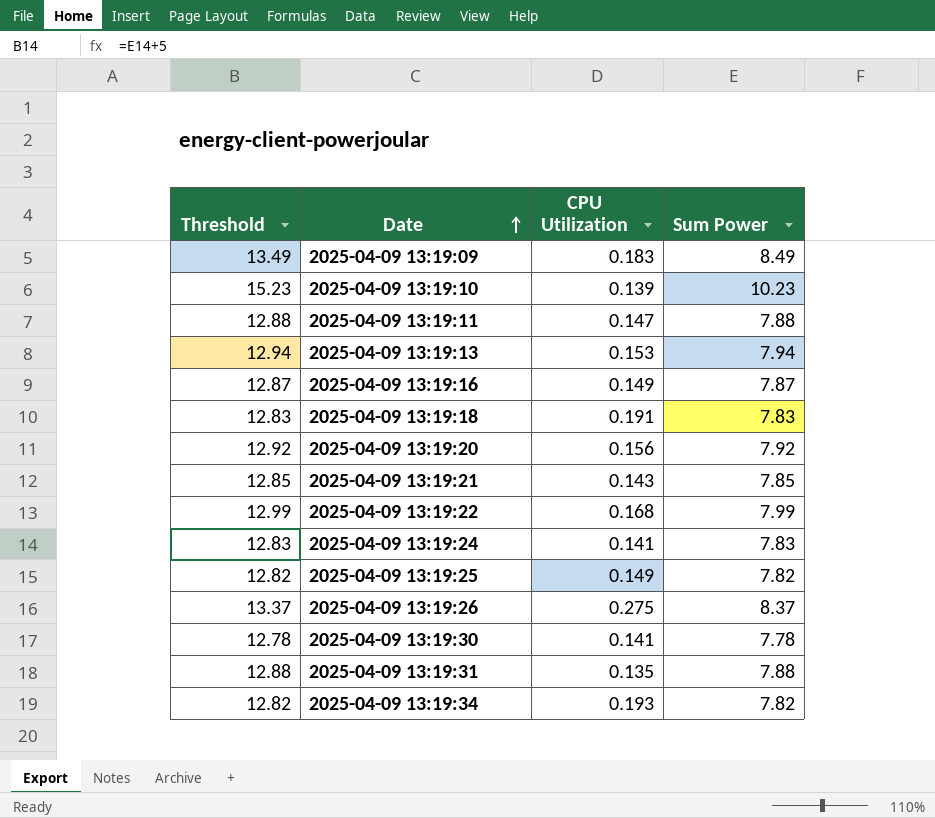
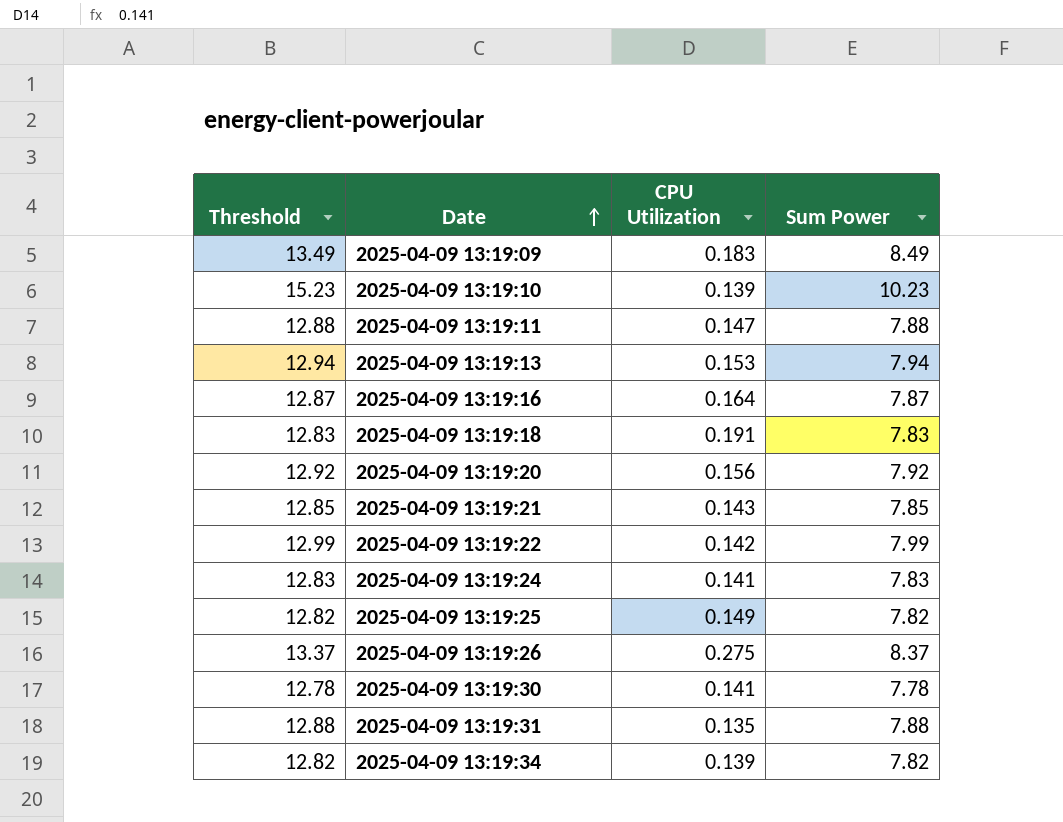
2025-04-09 13:19:16 | CPU Utilization: 0.149 -> 0.164
2025-04-09 13:19:22 | CPU Utilization: 0.168 -> 0.142
2025-04-09 13:19:34 | CPU Utilization: 0.193 -> 0.139

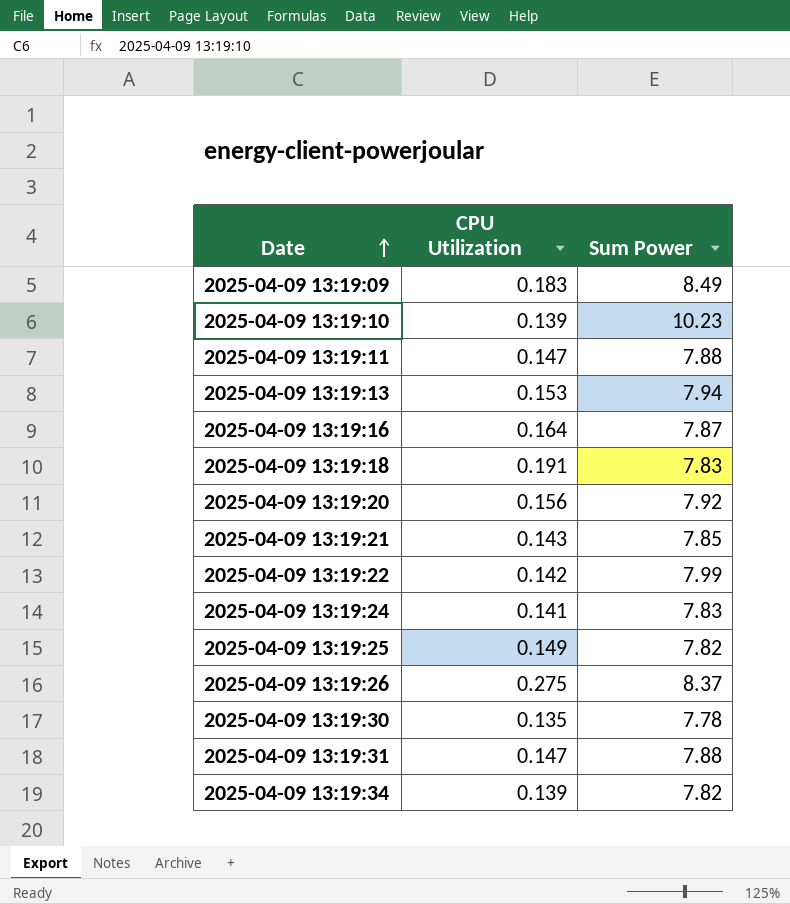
column Threshold | formula: [Sum Power] + 5 -> none
2025-04-09 13:19:30 | CPU Utilization: 0.141 -> 0.135
2025-04-09 13:19:31 | CPU Utilization: 0.135 -> 0.147

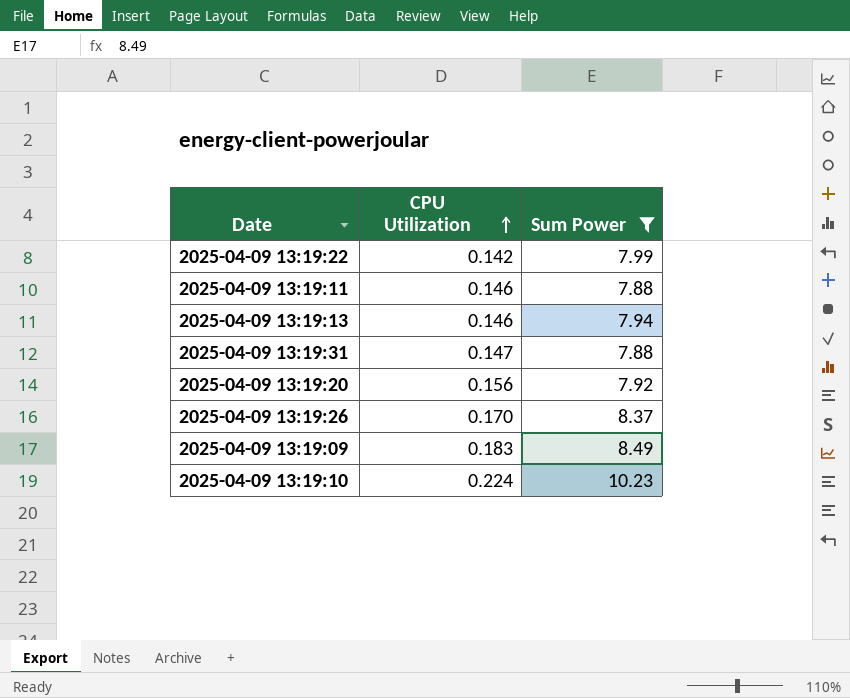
filter: none -> Sum Power >= 7.88
row order: Date ascending -> CPU Utilization ascending
2025-04-09 13:19:11 | CPU Utilization: 0.147 -> 0.146
2025-04-09 13:19:13 | CPU Utilization: 0.153 -> 0.146
2025-04-09 13:19:26 | CPU Utilization: 0.275 -> 0.170
2025-04-09 13:19:10 | CPU Utilization: 0.139 -> 0.224

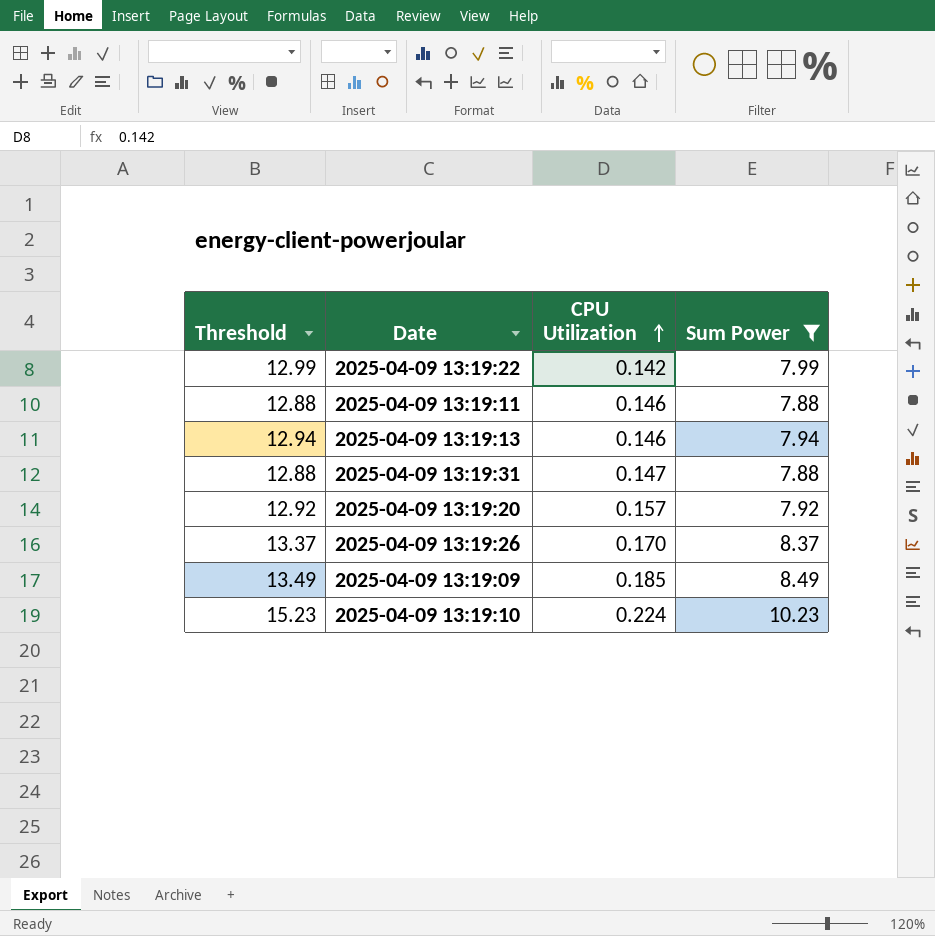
column Threshold | formula: none -> [Sum Power] + 5
2025-04-09 13:19:20 | CPU Utilization: 0.156 -> 0.157
2025-04-09 13:19:09 | CPU Utilization: 0.183 -> 0.185

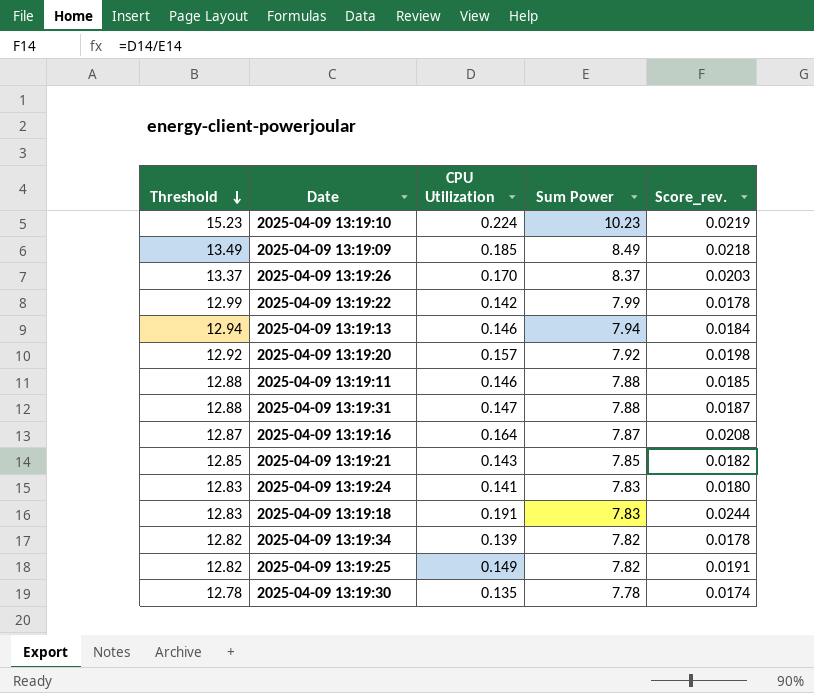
filter: Sum Power >= 7.88 -> none
row order: CPU Utilization ascending -> Threshold descending
column Score_rev. | formula: none -> [CPU Utilization] / [Sum Power]

